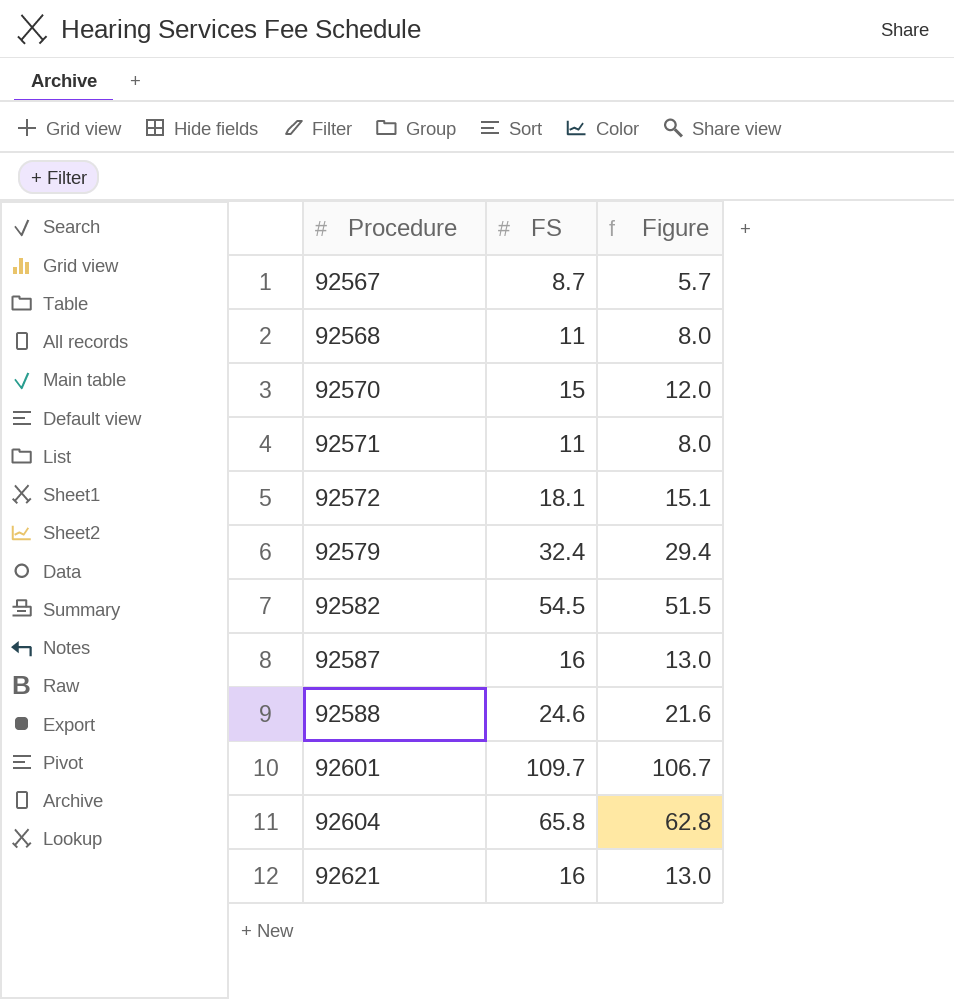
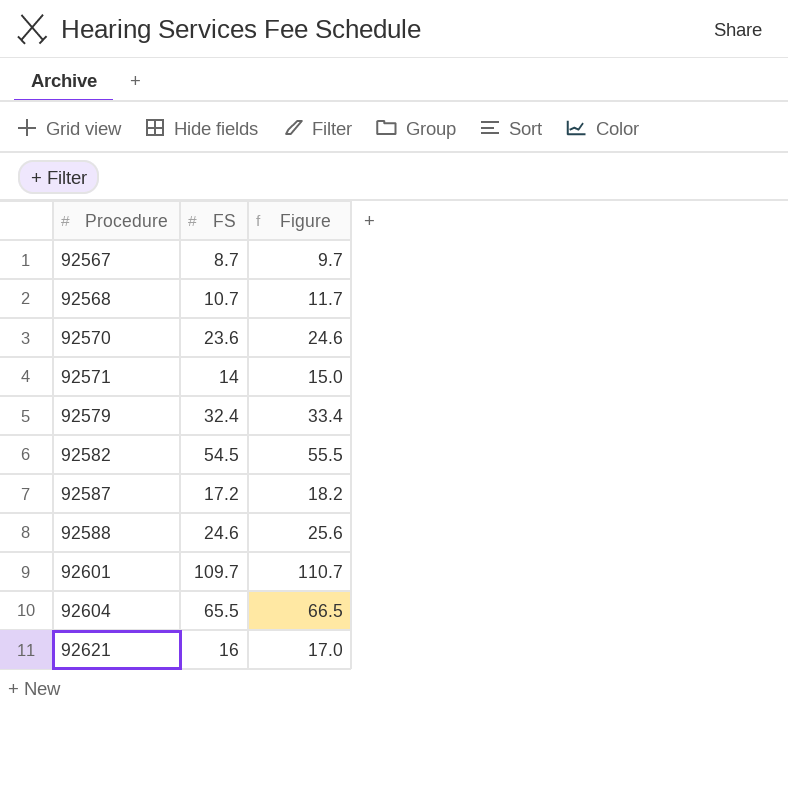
column Figure | formula: [FS] - 3 -> [FS] + 1
row 92572: 18.1 | 15.1 -> none
92568 | FS: 11 -> 10.7
92570 | FS: 15 -> 23.6
92571 | FS: 11 -> 14
92587 | FS: 16 -> 17.2
92604 | FS: 65.8 -> 65.5

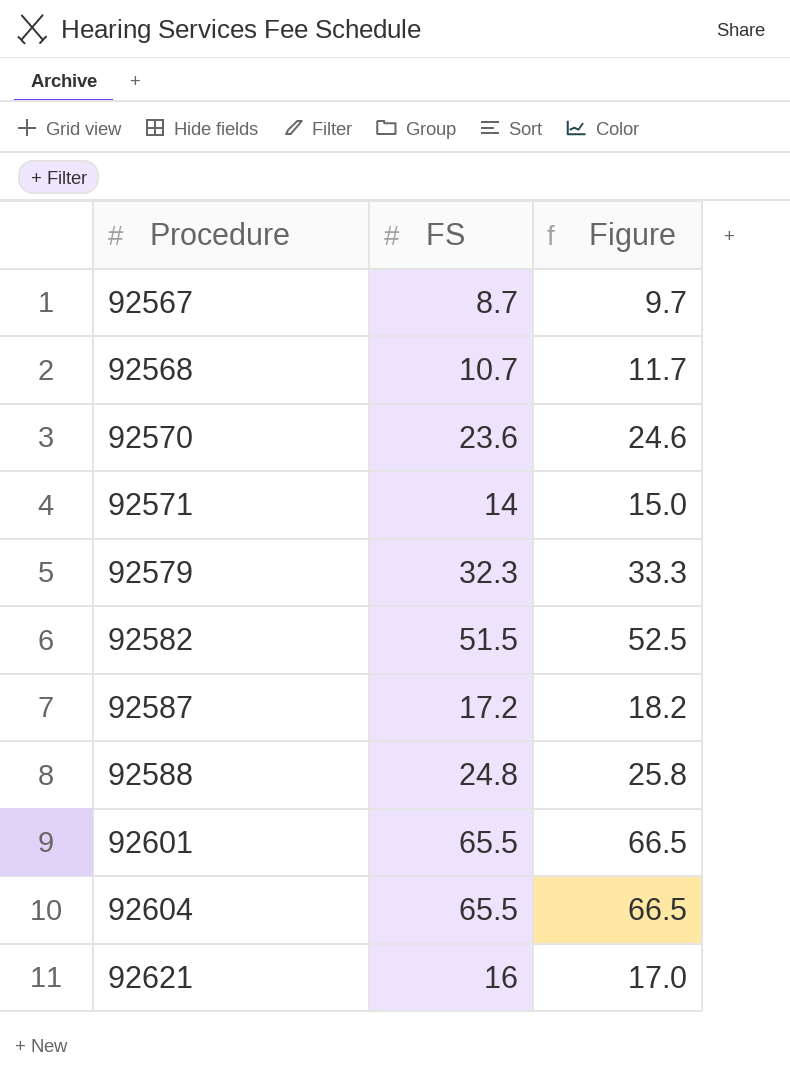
92579 | FS: 32.4 -> 32.3
92579 | Figure: 33.4 -> 33.3
92582 | FS: 54.5 -> 51.5
92582 | Figure: 55.5 -> 52.5
92588 | FS: 24.6 -> 24.8
92588 | Figure: 25.6 -> 25.8
92601 | FS: 109.7 -> 65.5
92601 | Figure: 110.7 -> 66.5

